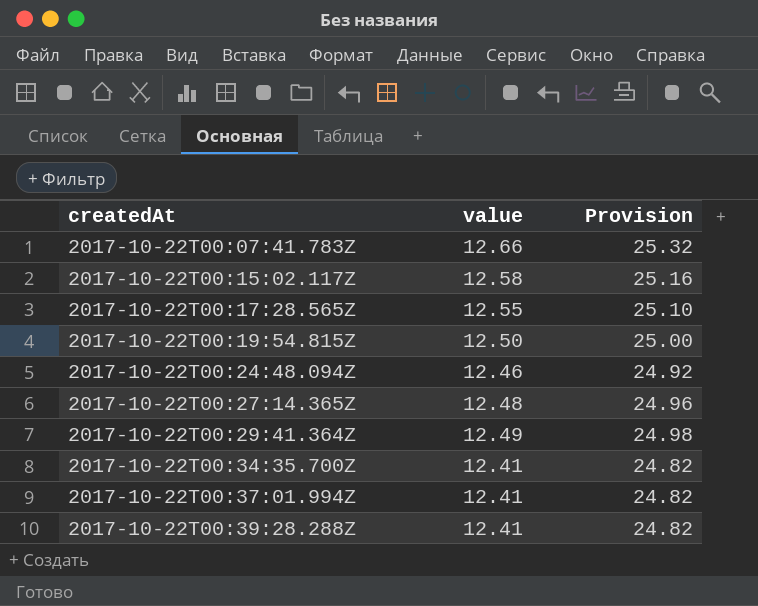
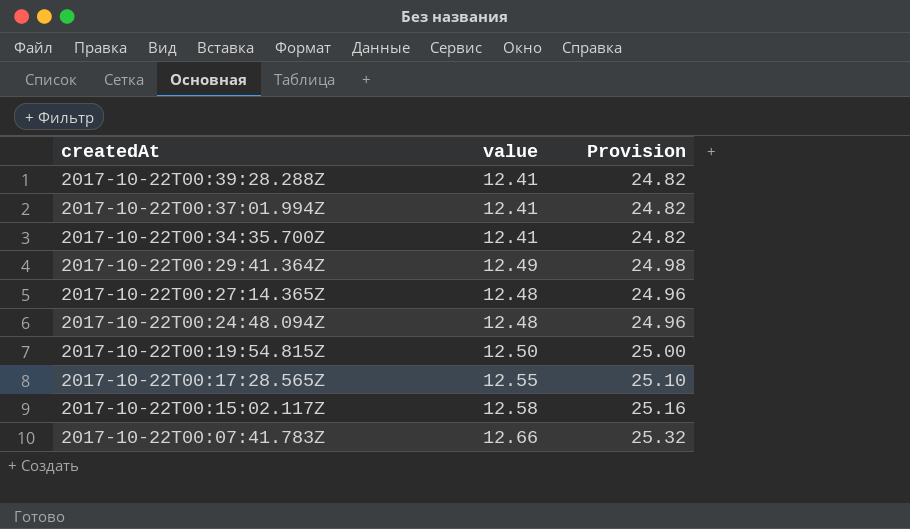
row order: createdAt ascending -> createdAt descending
2017-10-22T00:24:48.094Z | value: 12.46 -> 12.48
2017-10-22T00:24:48.094Z | Provision: 24.92 -> 24.96

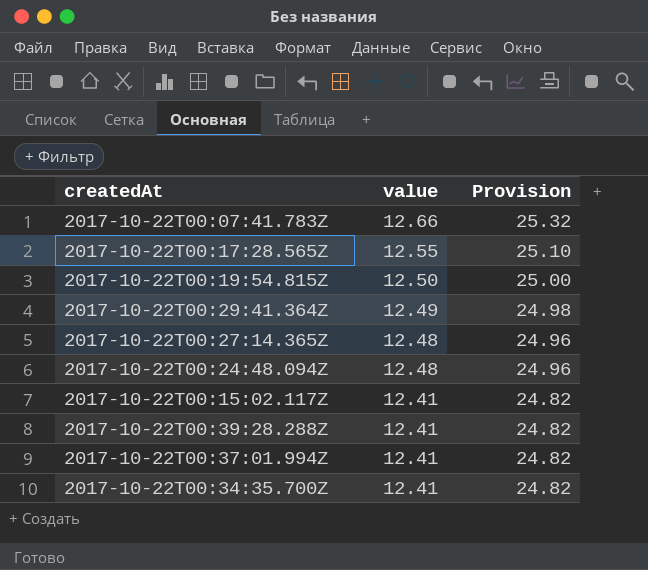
row order: createdAt descending -> value descending
2017-10-22T00:15:02.117Z | value: 12.58 -> 12.41
2017-10-22T00:15:02.117Z | Provision: 25.16 -> 24.82

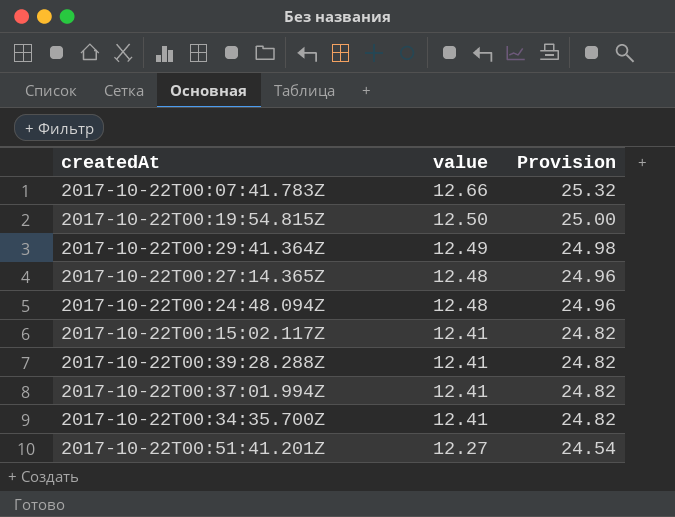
row 2017-10-22T00:17:28.565Z: 12.55 | 25.10 -> none
row 2017-10-22T00:51:41.201Z: none -> 12.27 | 24.54

